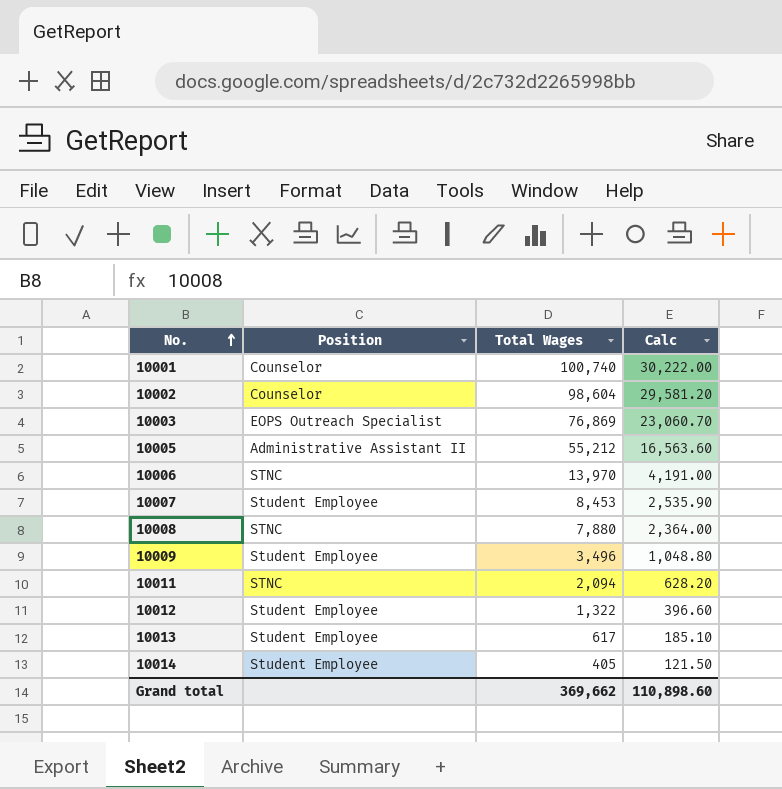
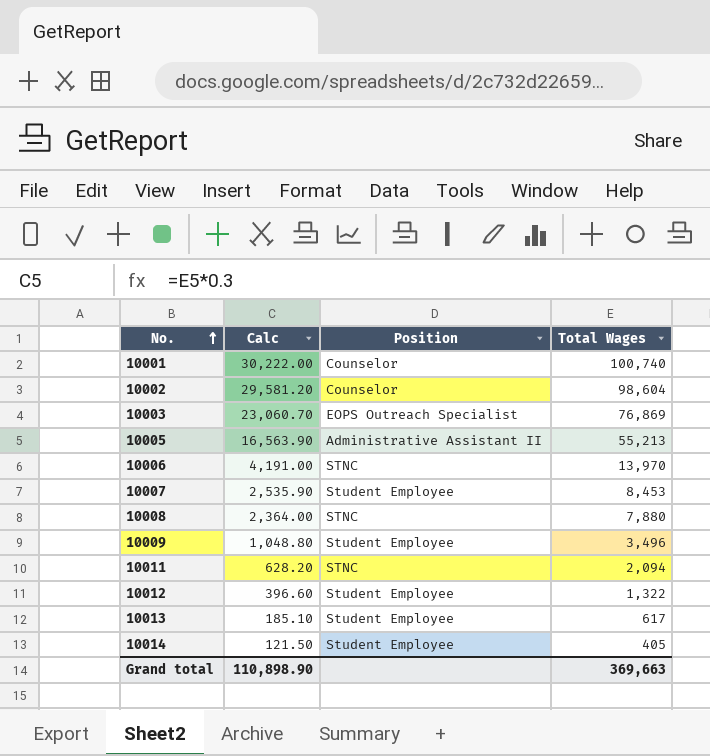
column Calc | position: 4 -> 2
10005 | Calc: 16,563.60 -> 16,563.90
10005 | Total Wages: 55,212 -> 55,213
Grand total | Calc: 110,898.60 -> 110,898.90
Grand total | Total Wages: 369,662 -> 369,663

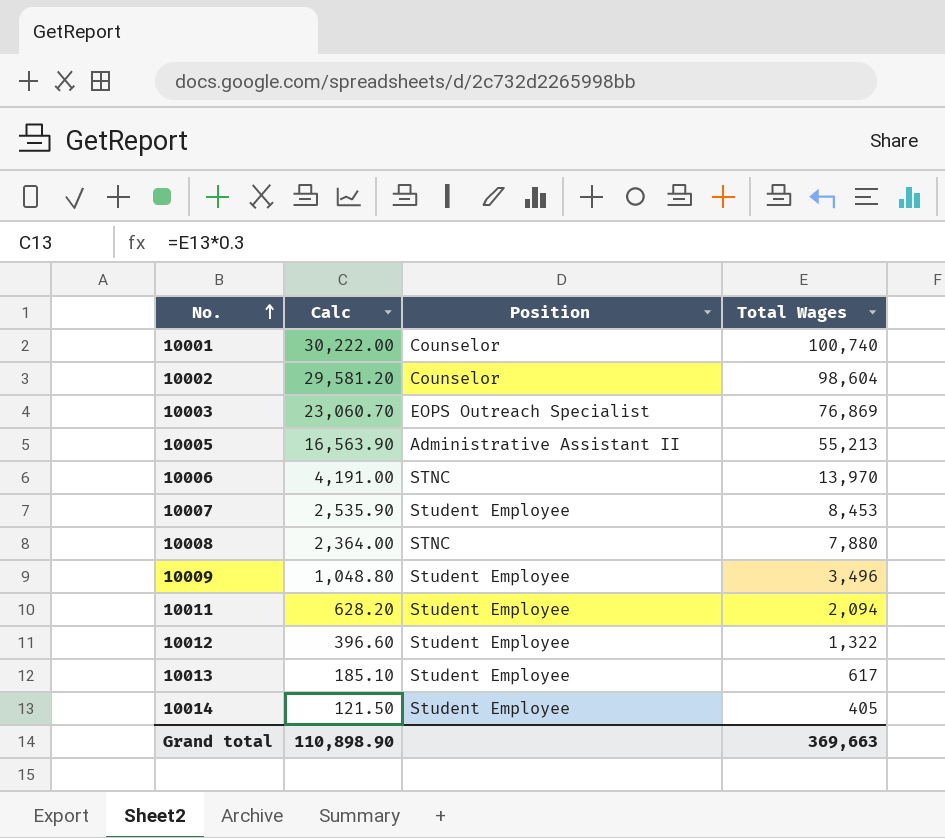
10011 | Position: STNC -> Student Employee

